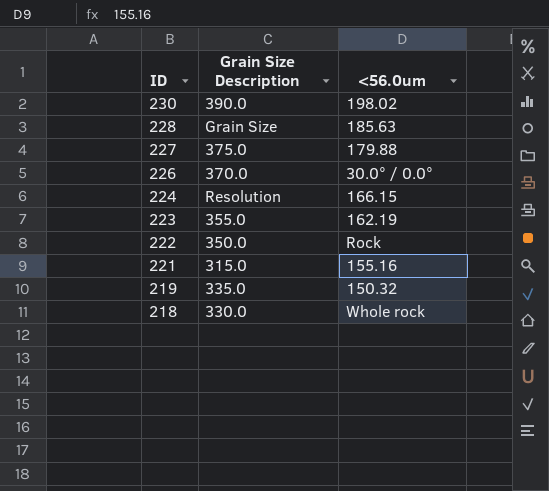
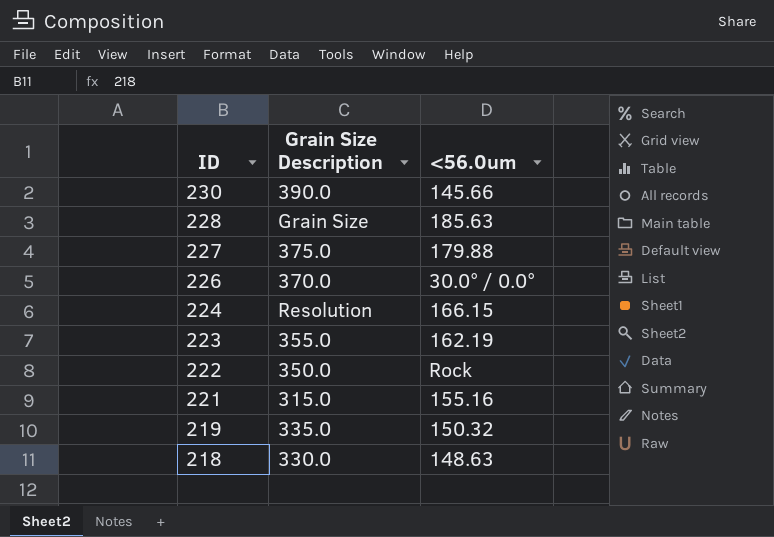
230 | <56.0um: 198.02 -> 145.66
218 | <56.0um: Whole rock -> 148.63

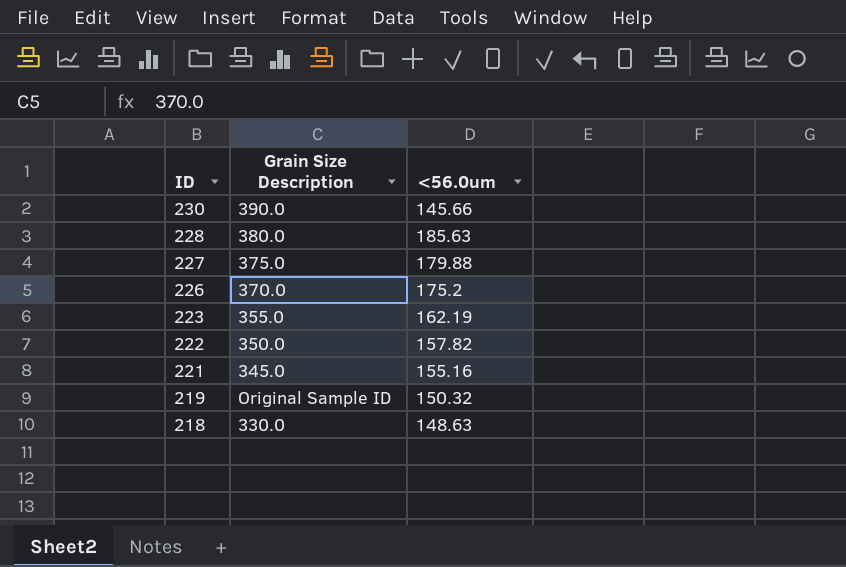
row 224: Resolution | 166.15 -> none
228 | Grain Size Description: Grain Size -> 380.0
226 | <56.0um: 30.0° / 0.0° -> 175.2
222 | <56.0um: Rock -> 157.82
221 | Grain Size Description: 315.0 -> 345.0
219 | Grain Size Description: 335.0 -> Original Sample ID

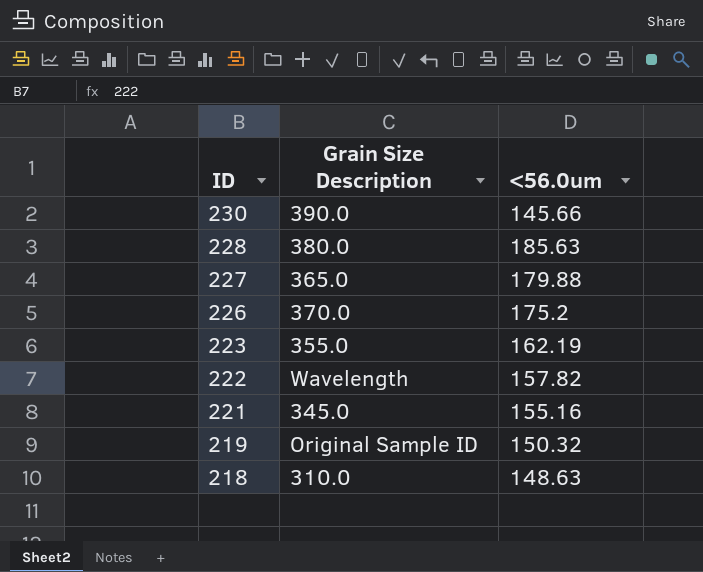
227 | Grain Size Description: 375.0 -> 365.0
222 | Grain Size Description: 350.0 -> Wavelength
218 | Grain Size Description: 330.0 -> 310.0

